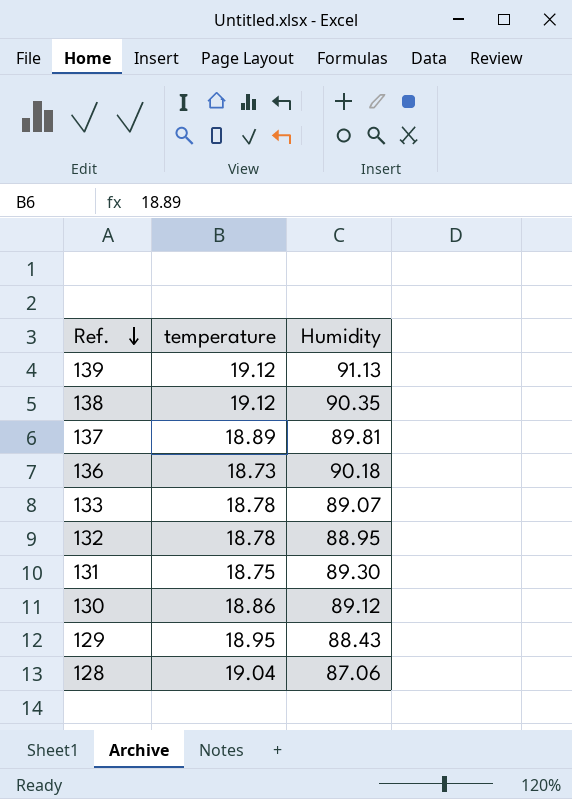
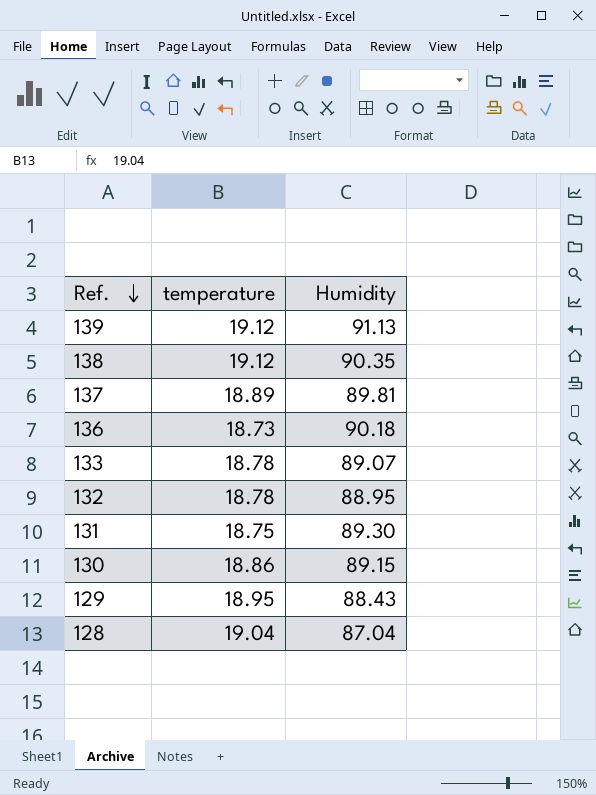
130 | Humidity: 89.12 -> 89.15
128 | Humidity: 87.06 -> 87.04

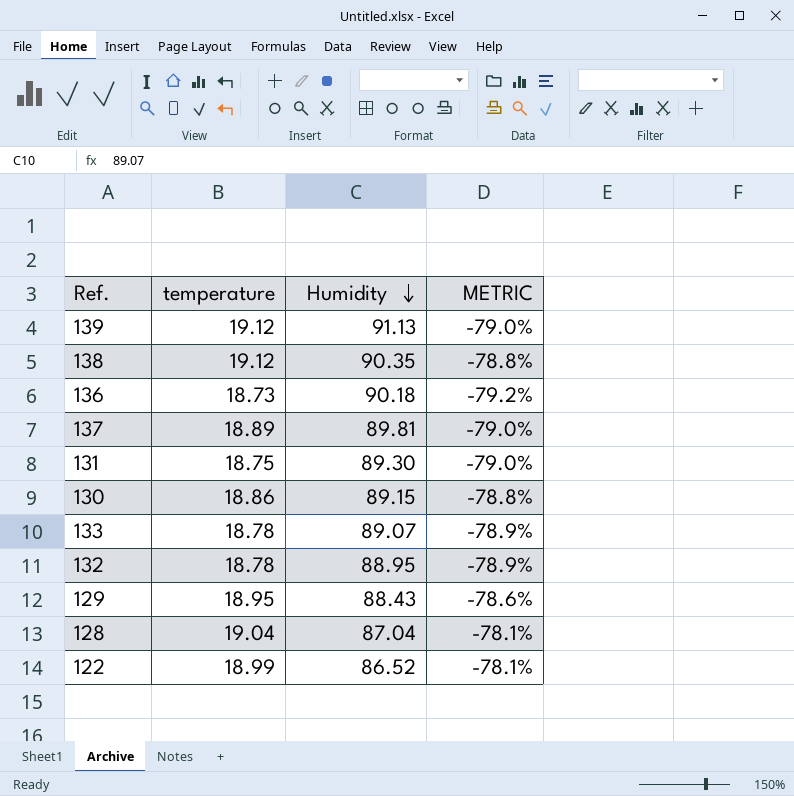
row order: Ref. descending -> Humidity descending
column METRIC | formula: none -> ([temperature] - [Humidity]) / [Humidity]
row 122: none -> 18.99 | 86.52 | -78.1%

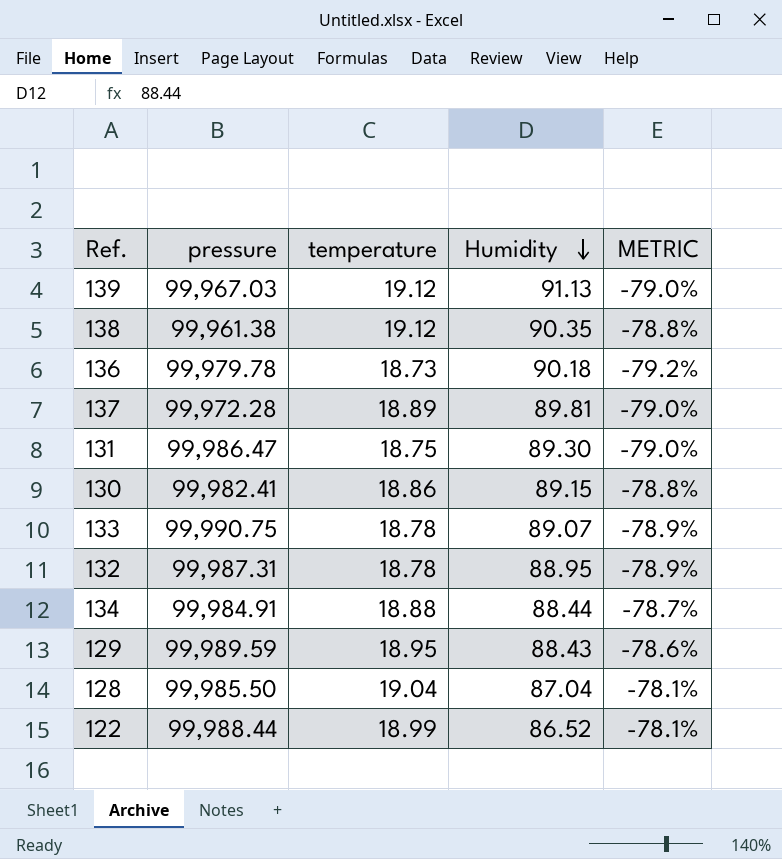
column pressure | position: none -> 2
row 134: none -> 99,984.91 | 18.88 | 88.44 | -78.7%

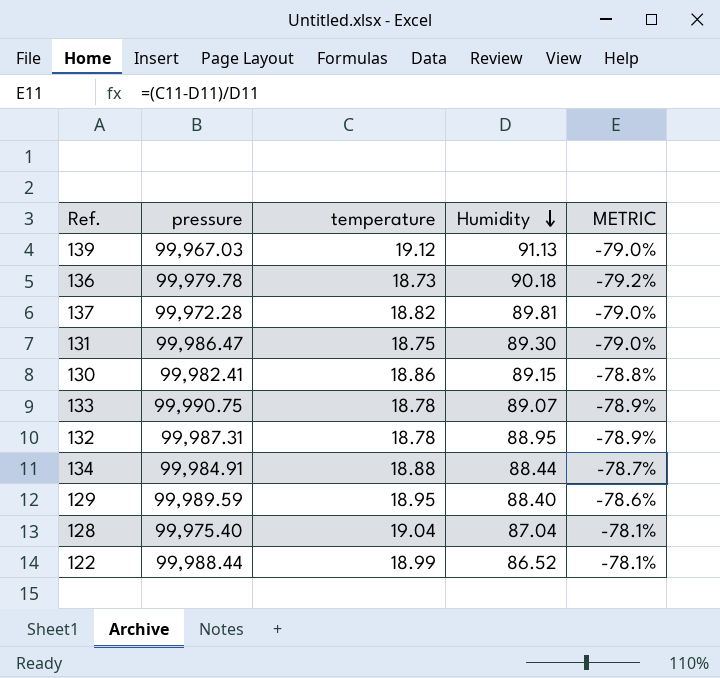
row 138: 99,961.38 | 19.12 | 90.35 | -78.8% -> none
137 | temperature: 18.89 -> 18.82
129 | Humidity: 88.43 -> 88.40
128 | pressure: 99,985.50 -> 99,975.40

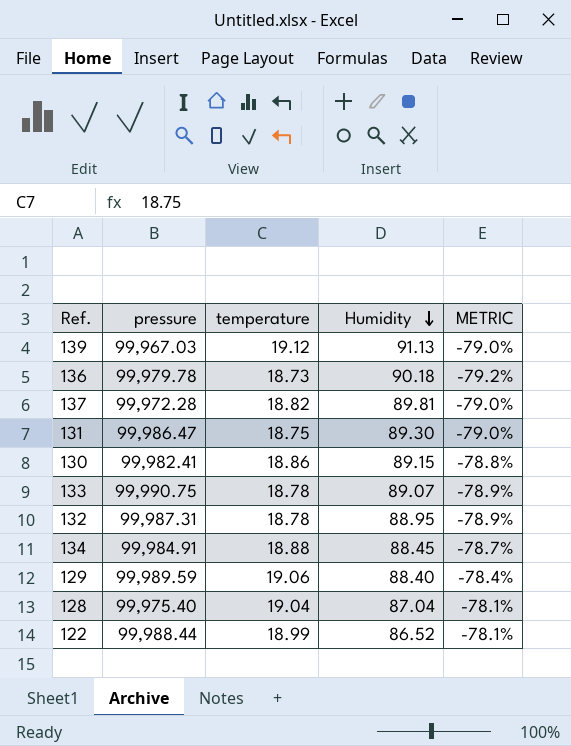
134 | Humidity: 88.44 -> 88.45
129 | temperature: 18.95 -> 19.06
129 | METRIC: -78.6% -> -78.4%

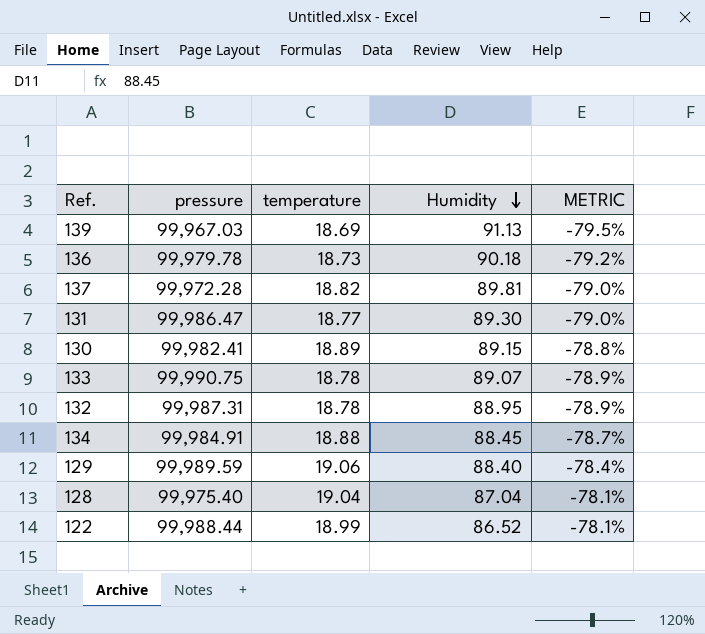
139 | temperature: 19.12 -> 18.69
139 | METRIC: -79.0% -> -79.5%
131 | temperature: 18.75 -> 18.77
130 | temperature: 18.86 -> 18.89

